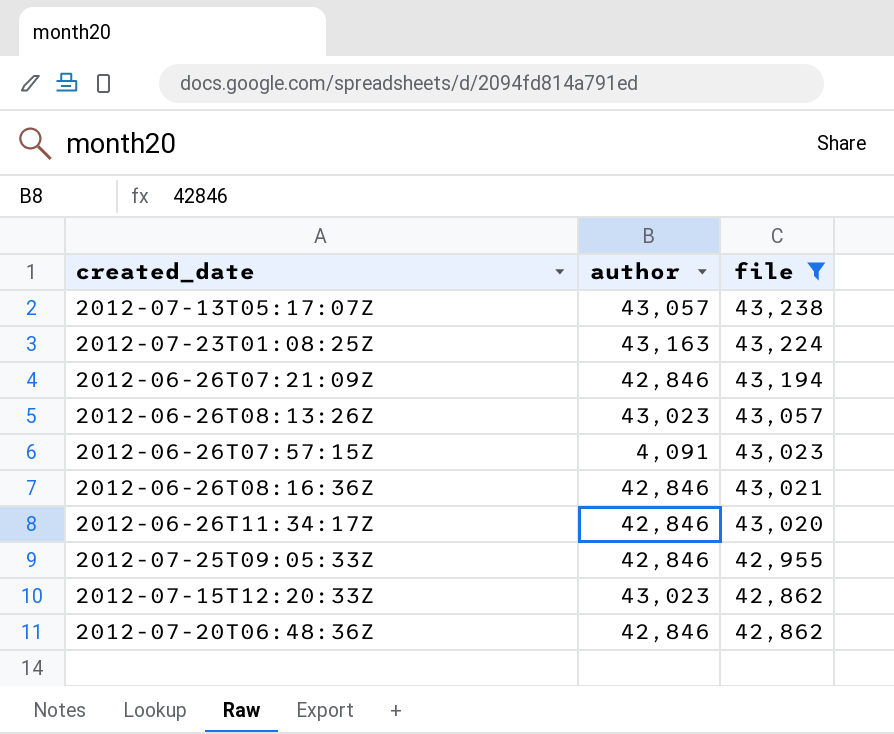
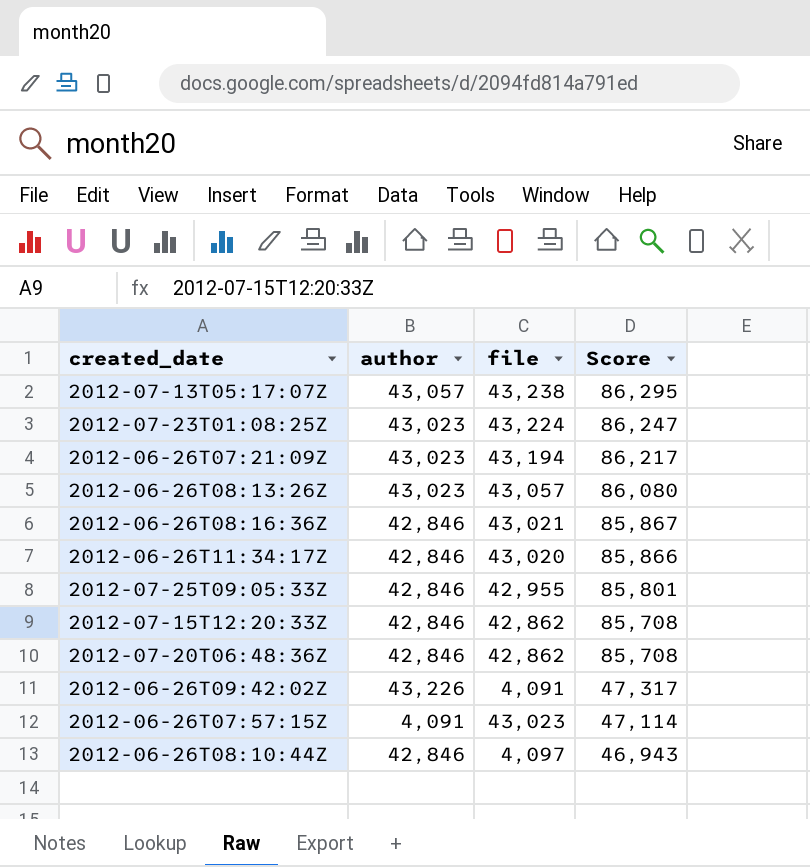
filter: file >= 42,862 -> none
row order: file descending -> Score descending
column Score | formula: none -> [author] + [file]
2012-07-23T01:08:25Z | author: 43,163 -> 43,023
2012-06-26T07:21:09Z | author: 42,846 -> 43,023
2012-07-15T12:20:33Z | author: 43,023 -> 42,846

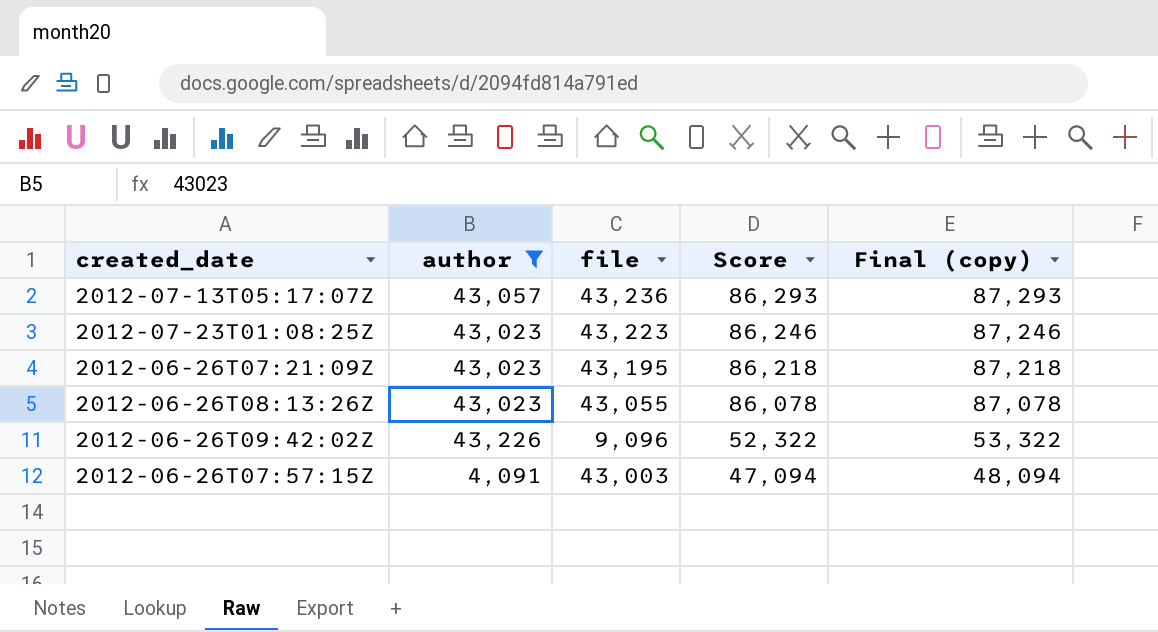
filter: none -> author != 42,846
column Final (copy) | formula: none -> [Score] + 1000
2012-07-13T05:17:07Z | file: 43,238 -> 43,236
2012-07-13T05:17:07Z | Score: 86,295 -> 86,293
2012-07-23T01:08:25Z | file: 43,224 -> 43,223
2012-07-23T01:08:25Z | Score: 86,247 -> 86,246
2012-06-26T07:21:09Z | file: 43,194 -> 43,195
2012-06-26T07:21:09Z | Score: 86,217 -> 86,218
2012-06-26T08:13:26Z | file: 43,057 -> 43,055
2012-06-26T08:13:26Z | Score: 86,080 -> 86,078
2012-06-26T09:42:02Z | file: 4,091 -> 9,096
2012-06-26T09:42:02Z | Score: 47,317 -> 52,322
2012-06-26T07:57:15Z | file: 43,023 -> 43,003
2012-06-26T07:57:15Z | Score: 47,114 -> 47,094

